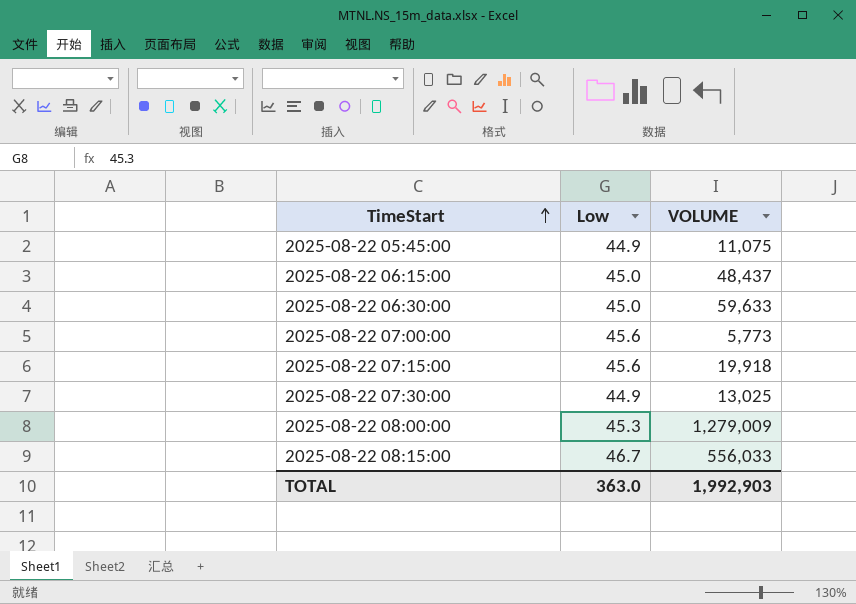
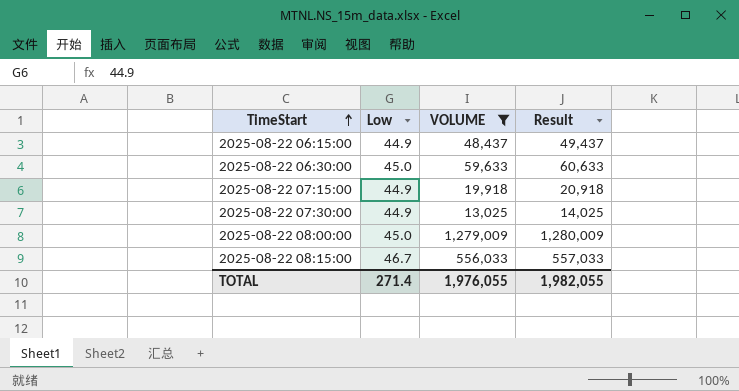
filter: none -> VOLUME >= 13,025
column Result | formula: none -> [VOLUME] + 1000
2025-08-22 06:15:00 | Low: 45.0 -> 44.9
2025-08-22 07:15:00 | Low: 45.6 -> 44.9
2025-08-22 08:00:00 | Low: 45.3 -> 45.0
TOTAL | Low: 363.0 -> 271.4
TOTAL | VOLUME: 1,992,903 -> 1,976,055

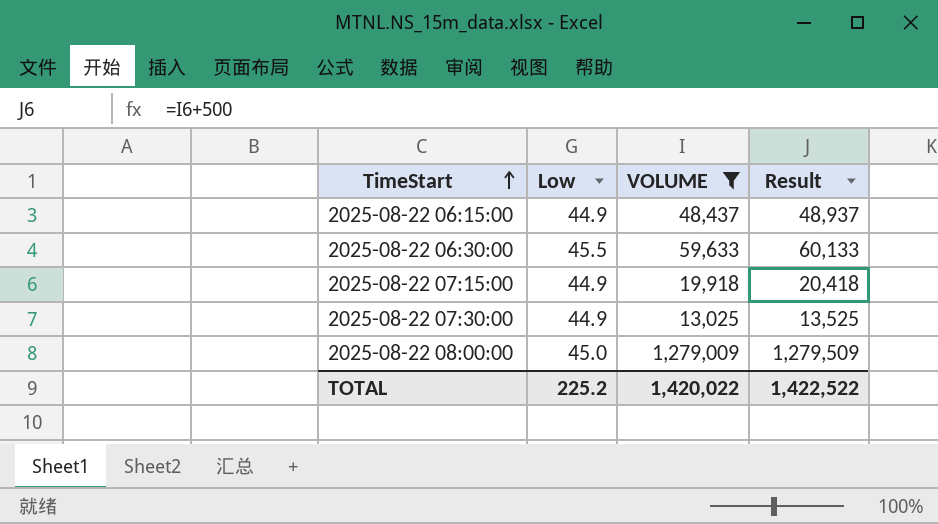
column Result | formula: [VOLUME] + 1000 -> [VOLUME] + 500
row 2025-08-22 08:15:00: 46.7 | 556,033 | 557,033 -> none
2025-08-22 06:30:00 | Low: 45.0 -> 45.5
TOTAL | Low: 271.4 -> 225.2
TOTAL | VOLUME: 1,976,055 -> 1,420,022
TOTAL | Result: 1,982,055 -> 1,422,522

